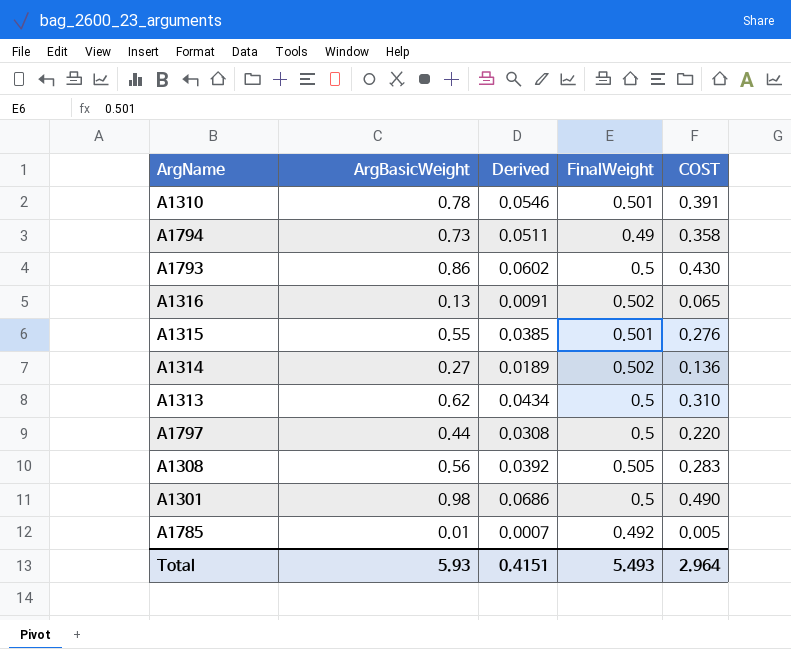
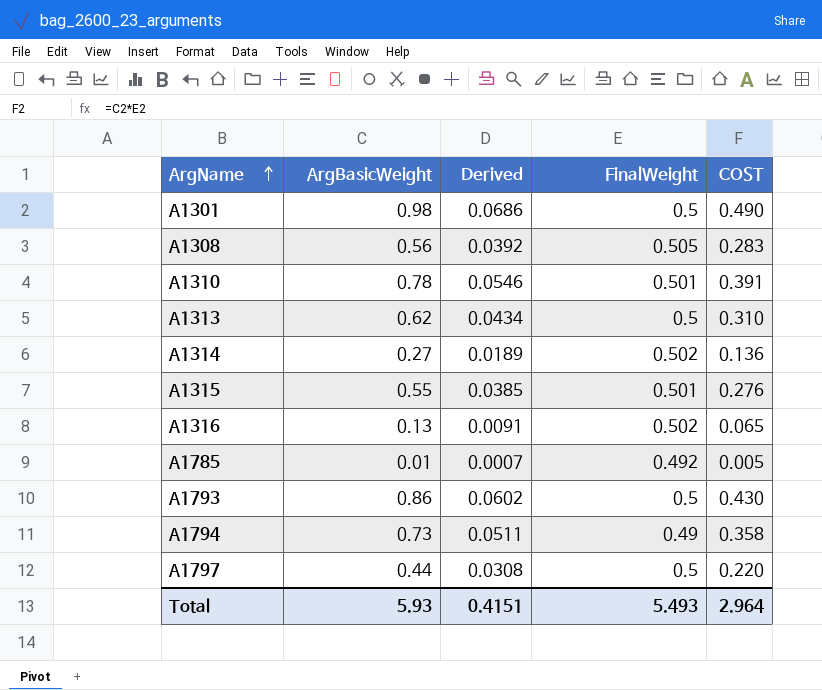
row order: none -> ArgName ascending

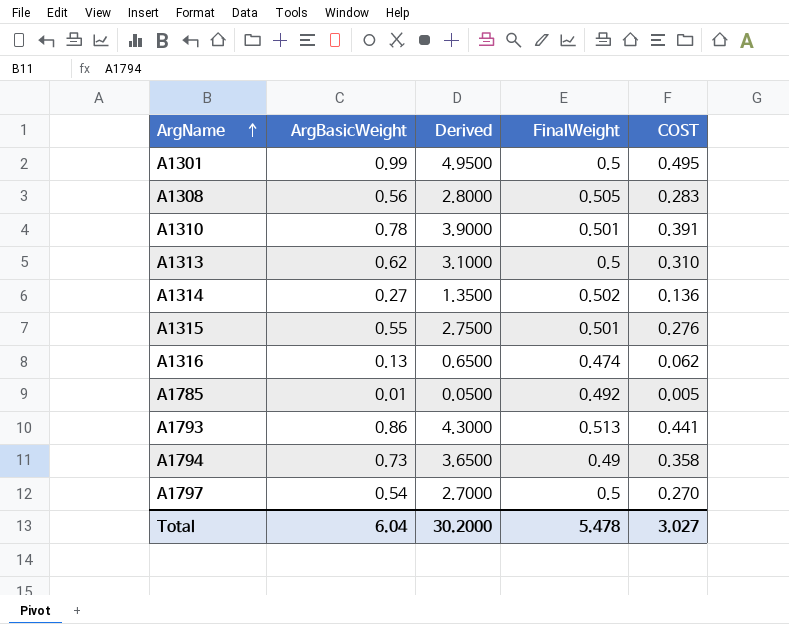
column Derived | formula: [ArgBasicWeight] * 0.07 -> [ArgBasicWeight] * 5
A1301 | ArgBasicWeight: 0.98 -> 0.99
A1301 | COST: 0.490 -> 0.495
A1316 | FinalWeight: 0.502 -> 0.474
A1316 | COST: 0.065 -> 0.062
A1793 | FinalWeight: 0.5 -> 0.513
A1793 | COST: 0.430 -> 0.441
A1797 | ArgBasicWeight: 0.44 -> 0.54
A1797 | COST: 0.220 -> 0.270
Total | ArgBasicWeight: 5.93 -> 6.04
Total | Derived: 0.4151 -> 30.2000
Total | FinalWeight: 5.493 -> 5.478
Total | COST: 2.964 -> 3.027

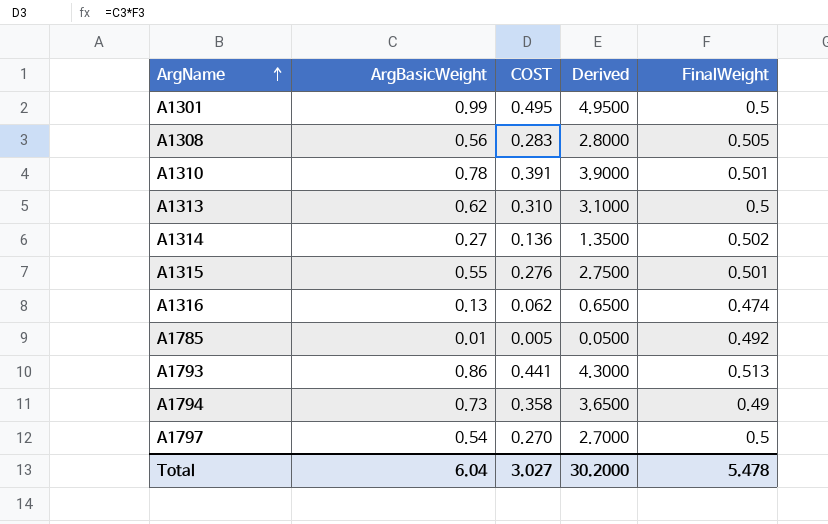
column COST | position: 5 -> 3

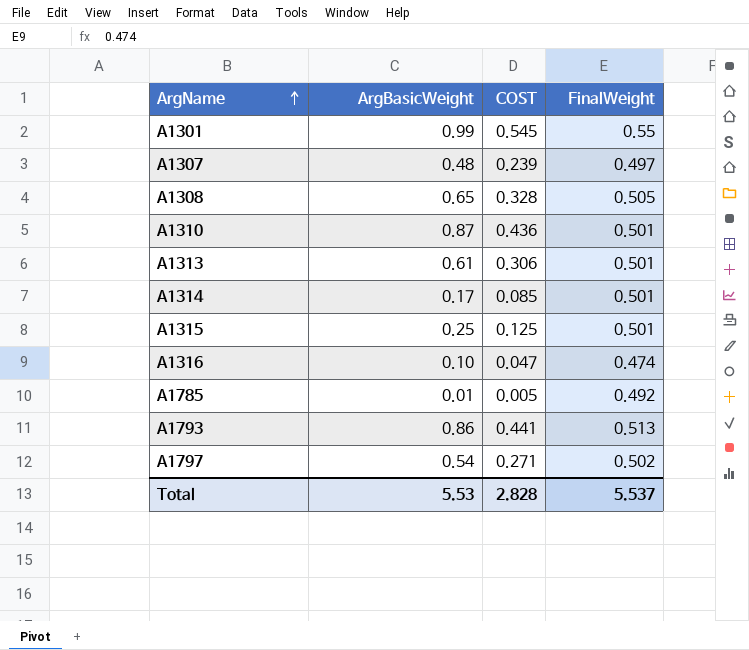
column Derived | formula: [ArgBasicWeight] * 5 -> none
row A1794: 0.73 | 0.358 | 3.6500 | 0.49 -> none
A1301 | COST: 0.495 -> 0.545
A1301 | FinalWeight: 0.5 -> 0.55
row A1307: none -> 0.48 | 0.239 | 0.497
A1308 | ArgBasicWeight: 0.56 -> 0.65
A1308 | COST: 0.283 -> 0.328
A1310 | ArgBasicWeight: 0.78 -> 0.87
A1310 | COST: 0.391 -> 0.436
A1313 | ArgBasicWeight: 0.62 -> 0.61
A1313 | COST: 0.310 -> 0.306
A1313 | FinalWeight: 0.5 -> 0.501
A1314 | ArgBasicWeight: 0.27 -> 0.17
A1314 | COST: 0.136 -> 0.085
A1314 | FinalWeight: 0.502 -> 0.501
A1315 | ArgBasicWeight: 0.55 -> 0.25
A1315 | COST: 0.276 -> 0.125
A1316 | ArgBasicWeight: 0.13 -> 0.10
A1316 | COST: 0.062 -> 0.047
A1797 | COST: 0.270 -> 0.271
A1797 | FinalWeight: 0.5 -> 0.502
Total | ArgBasicWeight: 6.04 -> 5.53
Total | COST: 3.027 -> 2.828
Total | FinalWeight: 5.478 -> 5.537

